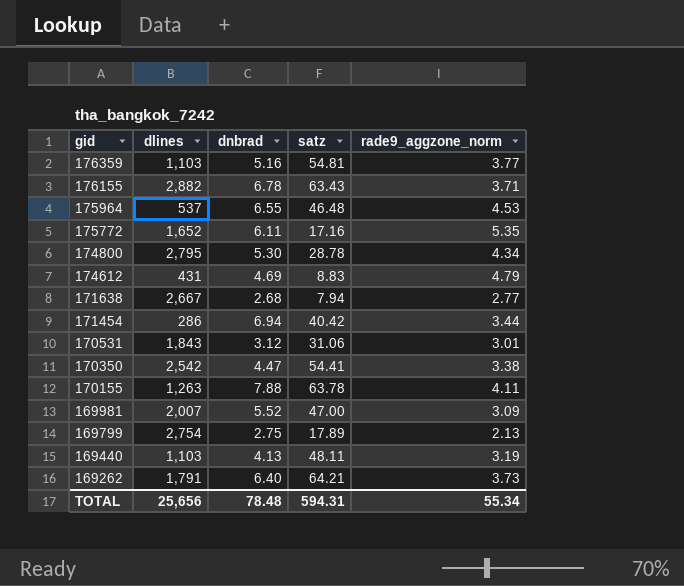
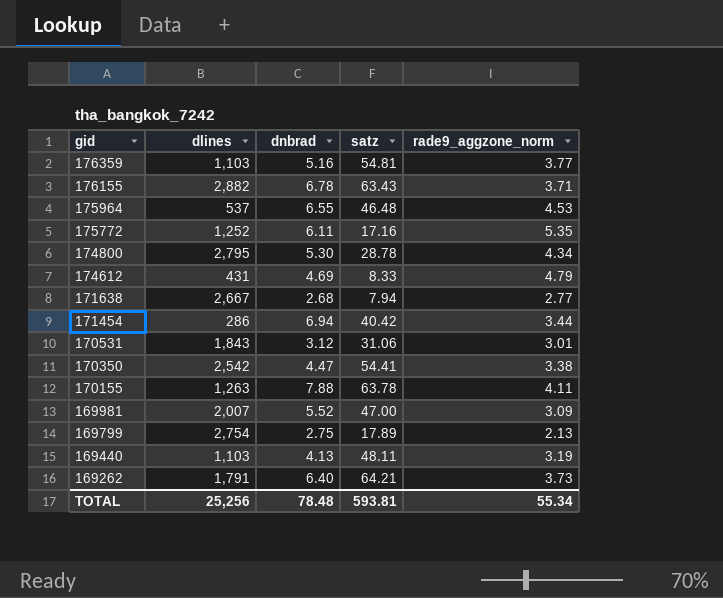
175772 | dlines: 1,652 -> 1,252
174612 | satz: 8.83 -> 8.33
TOTAL | dlines: 25,656 -> 25,256
TOTAL | satz: 594.31 -> 593.81

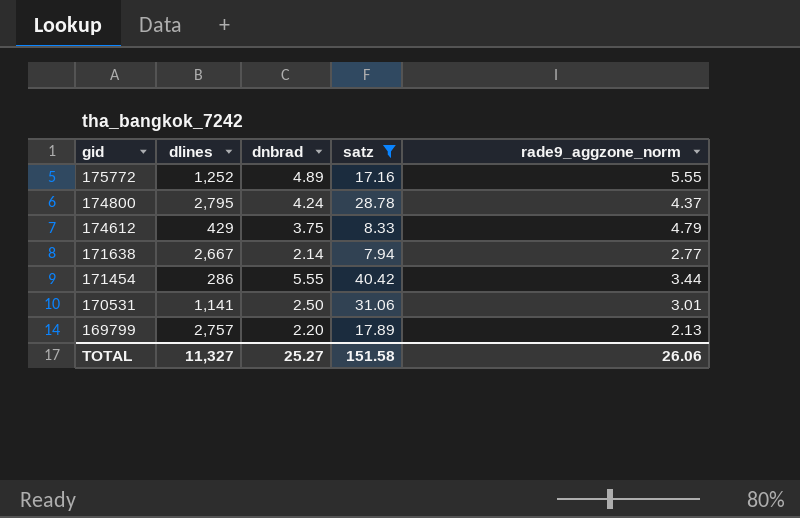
filter: none -> satz <= 40.42
175772 | dnbrad: 6.11 -> 4.89
175772 | rade9_aggzone_norm: 5.35 -> 5.55
174800 | dnbrad: 5.30 -> 4.24
174800 | rade9_aggzone_norm: 4.34 -> 4.37
174612 | dlines: 431 -> 429
174612 | dnbrad: 4.69 -> 3.75
171638 | dnbrad: 2.68 -> 2.14
171454 | dnbrad: 6.94 -> 5.55
170531 | dlines: 1,843 -> 1,141
170531 | dnbrad: 3.12 -> 2.50
169799 | dlines: 2,754 -> 2,757
169799 | dnbrad: 2.75 -> 2.20
TOTAL | dlines: 25,256 -> 11,327
TOTAL | dnbrad: 78.48 -> 25.27
TOTAL | satz: 593.81 -> 151.58
TOTAL | rade9_aggzone_norm: 55.34 -> 26.06

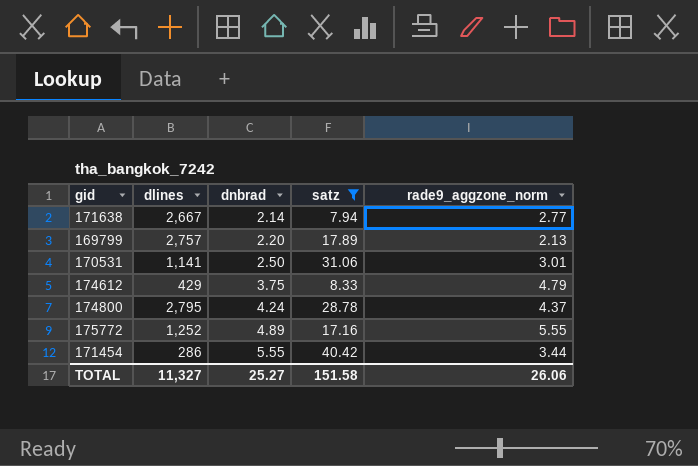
row order: gid descending -> dnbrad ascending

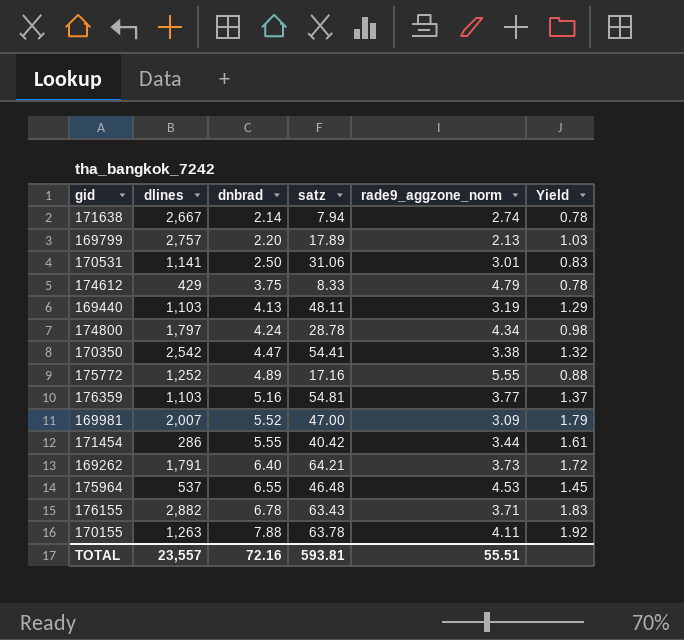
filter: satz <= 40.42 -> none
column Yield | formula: none -> [dnbrad] / [rade9_aggzone_norm]
171638 | rade9_aggzone_norm: 2.77 -> 2.74
174800 | dlines: 2,795 -> 1,797
174800 | rade9_aggzone_norm: 4.37 -> 4.34
TOTAL | dlines: 11,327 -> 23,557
TOTAL | dnbrad: 25.27 -> 72.16
TOTAL | satz: 151.58 -> 593.81
TOTAL | rade9_aggzone_norm: 26.06 -> 55.51

